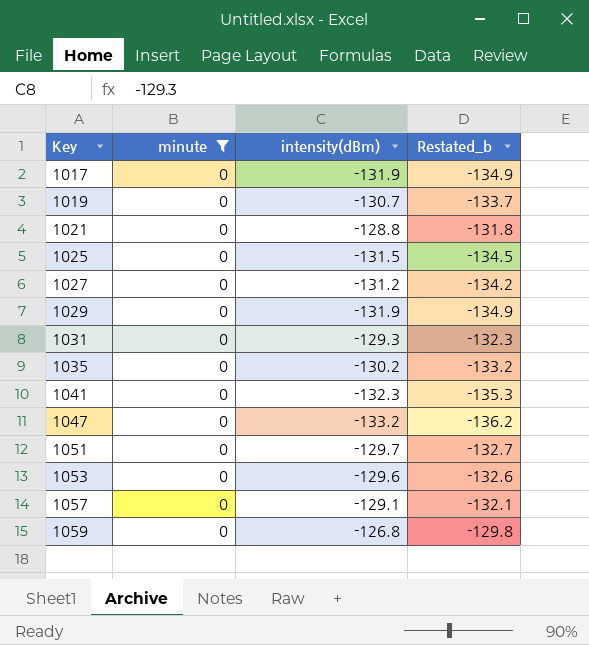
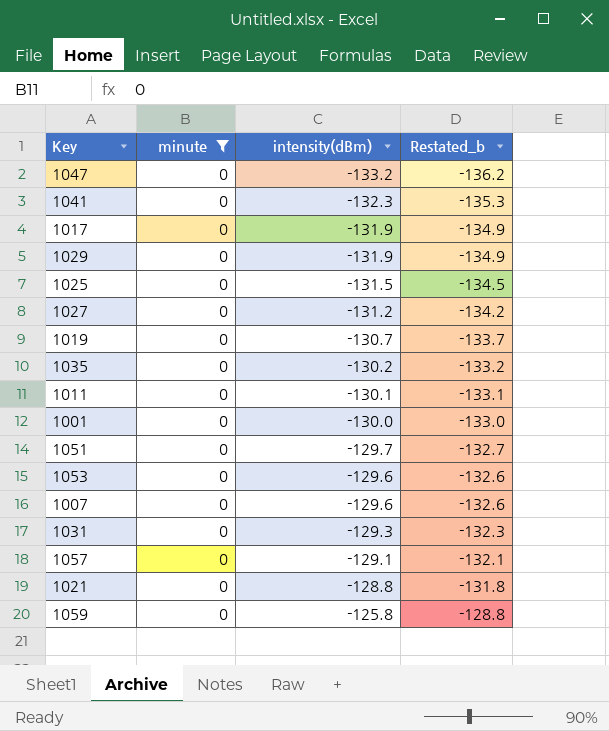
row order: Key ascending -> intensity(dBm) ascending
row 1011: none -> 0 | -130.1 | -133.1
row 1001: none -> 0 | -130.0 | -133.0
row 1007: none -> 0 | -129.6 | -132.6
1059 | intensity(dBm): -126.8 -> -125.8
1059 | Restated_b: -129.8 -> -128.8

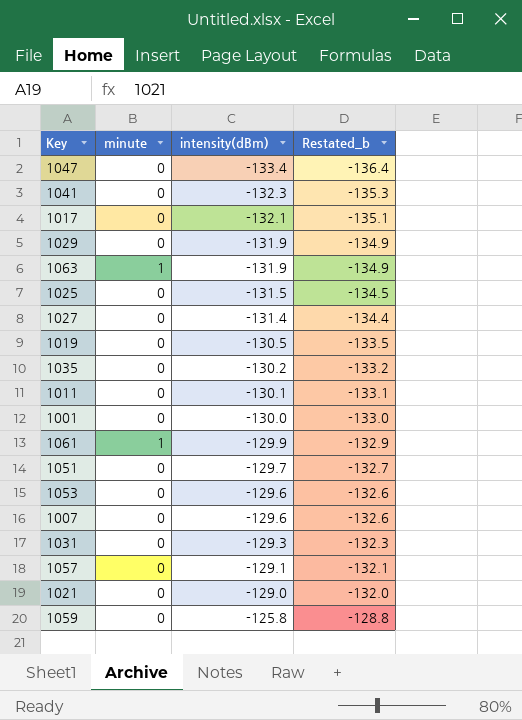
filter: minute = 0 -> none
1047 | intensity(dBm): -133.2 -> -133.4
1047 | Restated_b: -136.2 -> -136.4
1017 | intensity(dBm): -131.9 -> -132.1
1017 | Restated_b: -134.9 -> -135.1
1027 | intensity(dBm): -131.2 -> -131.4
1027 | Restated_b: -134.2 -> -134.4
1019 | intensity(dBm): -130.7 -> -130.5
1019 | Restated_b: -133.7 -> -133.5
1021 | intensity(dBm): -128.8 -> -129.0
1021 | Restated_b: -131.8 -> -132.0

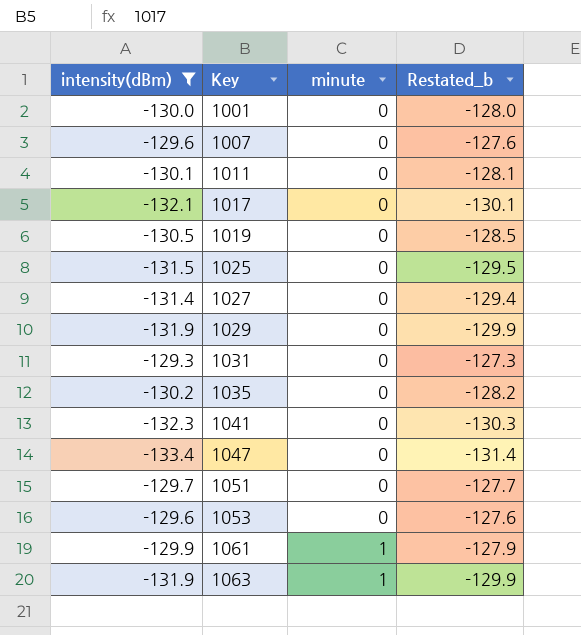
filter: none -> intensity(dBm) <= -129.3
row order: intensity(dBm) ascending -> Key ascending
column intensity(dBm) | position: 3 -> 1
column Restated_b | formula: [intensity(dBm)] - 3 -> [intensity(dBm)] + 2

